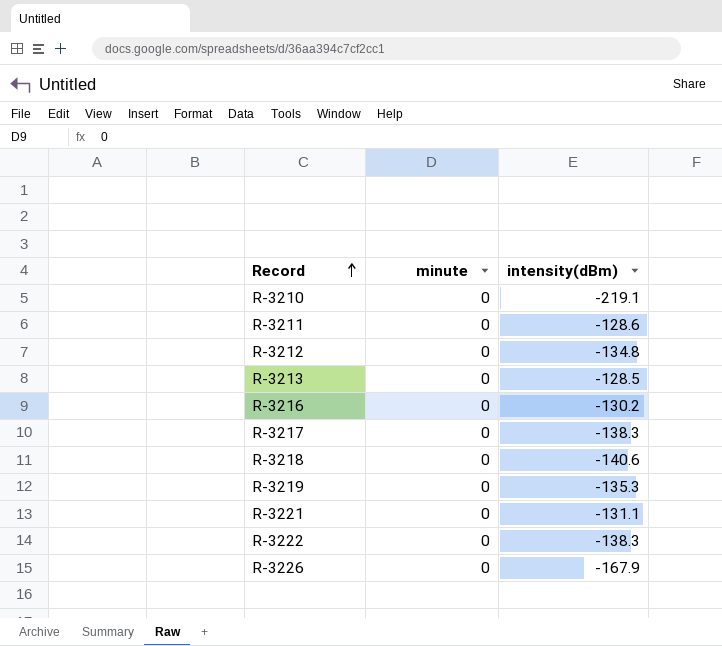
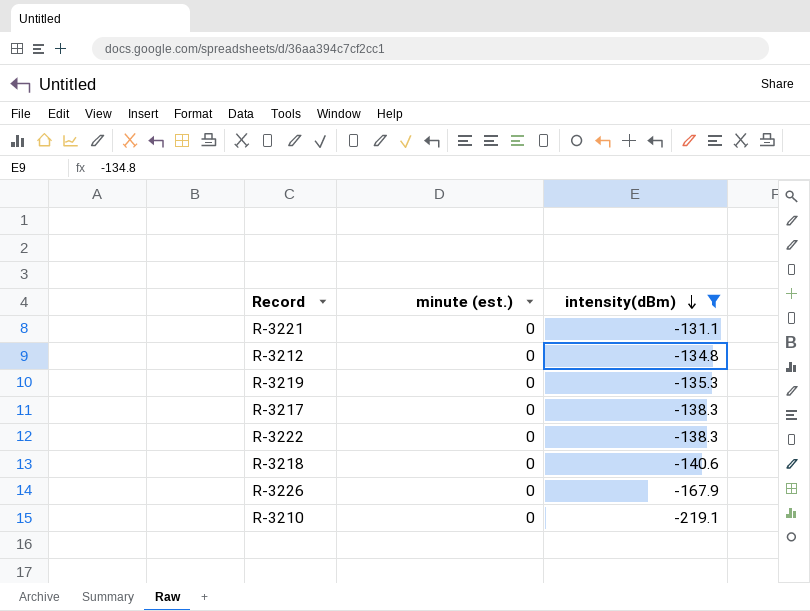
filter: none -> intensity(dBm) <= -131.1
row order: Record ascending -> intensity(dBm) descending
column name: minute -> minute (est.)

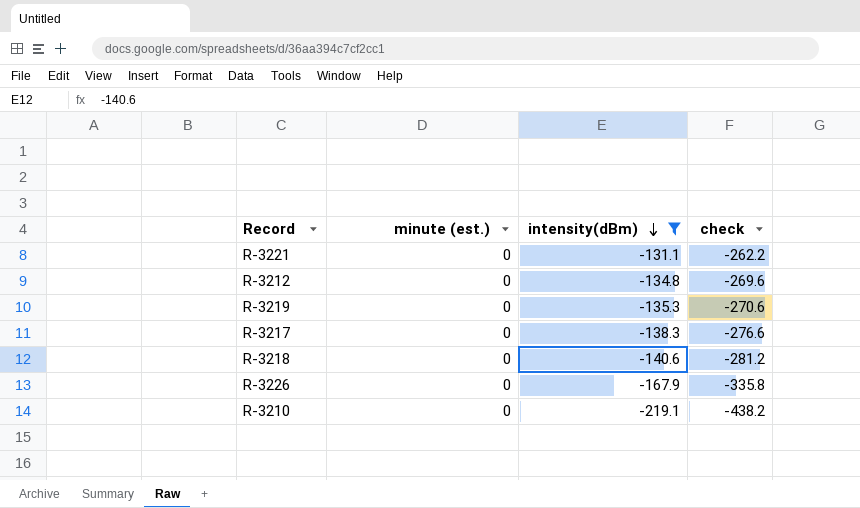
column check | formula: none -> [intensity(dBm)] * 2
row R-3222: 0 | -138.3 -> none

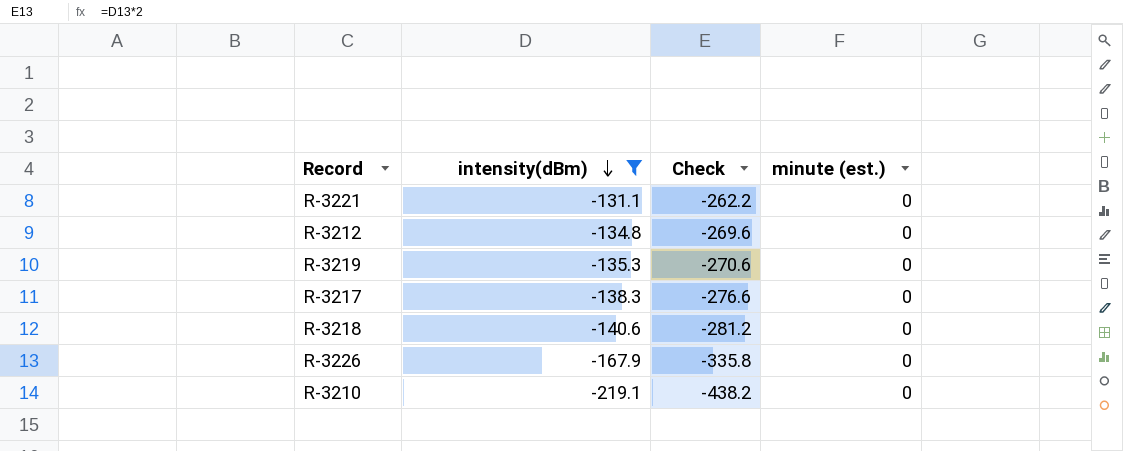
column name: check -> Check
column minute (est.) | position: 2 -> 4

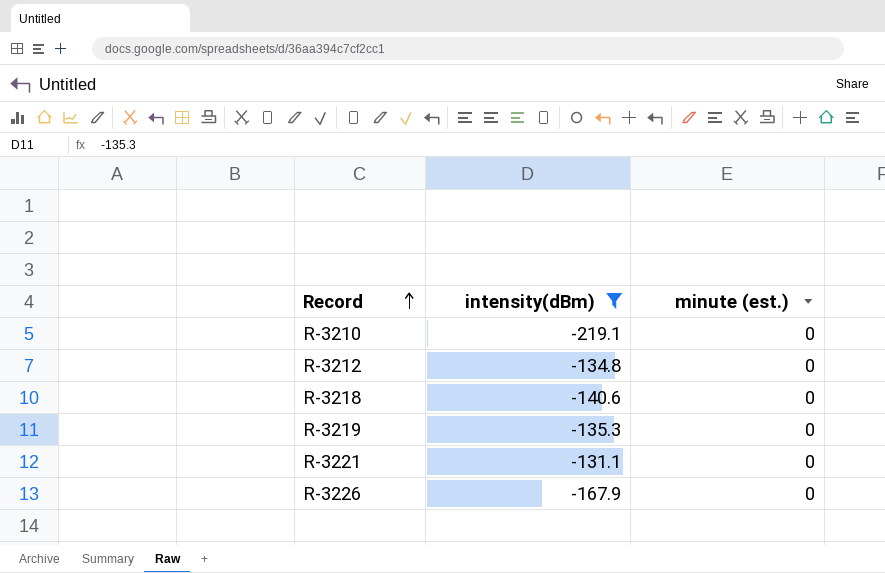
row order: intensity(dBm) descending -> Record ascending
column Check | formula: [intensity(dBm)] * 2 -> none
row R-3217: -138.3 | -276.6 | 0 -> none

